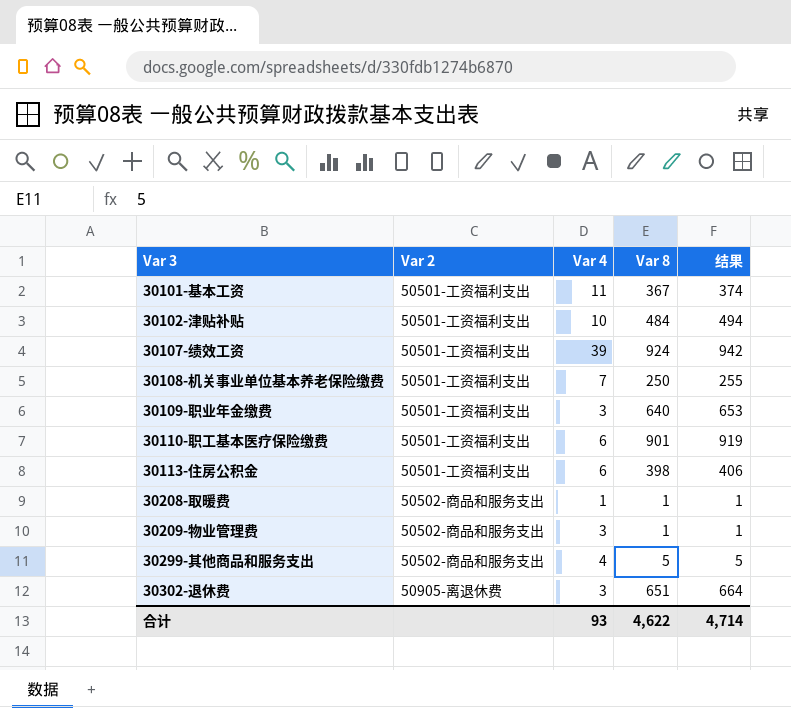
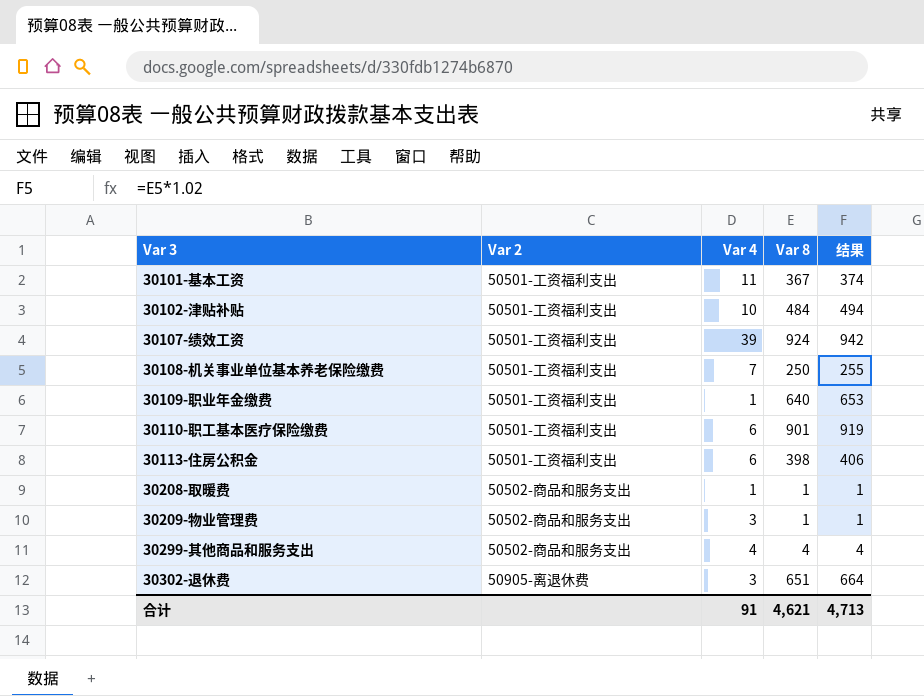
30109-职业年金缴费 | Var 4: 3 -> 1
30299-其他商品和服务支出 | Var 8: 5 -> 4
30299-其他商品和服务支出 | 结果: 5 -> 4
合计 | Var 4: 93 -> 91
合计 | Var 8: 4,622 -> 4,621
合计 | 结果: 4,714 -> 4,713

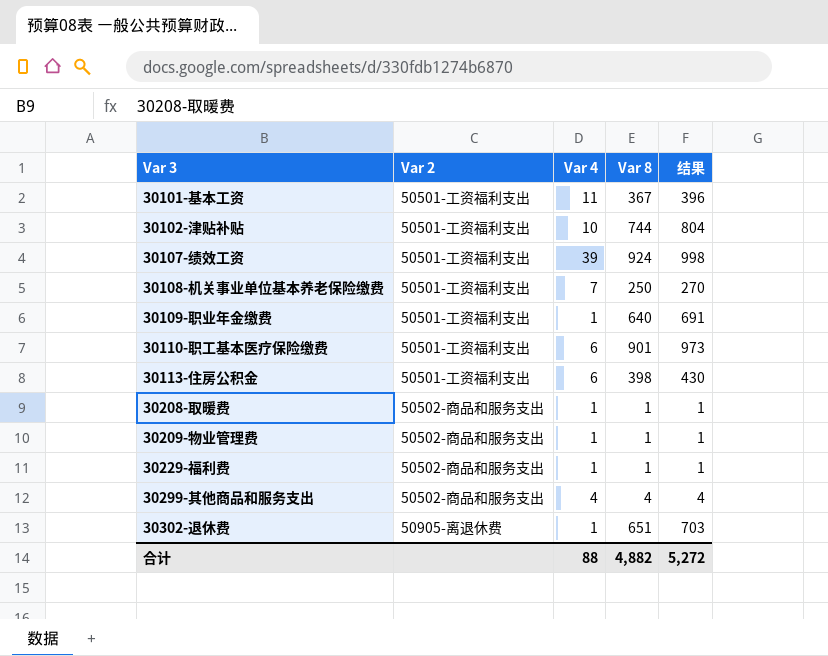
column 结果 | formula: [Var 8] * 1.02 -> [Var 8] * 1.08
30102-津贴补贴 | Var 8: 484 -> 744
30209-物业管理费 | Var 4: 3 -> 1
row 30229-福利费: none -> 50502-商品和服务支出 | 1 | 1 | 1
30302-退休费 | Var 4: 3 -> 1
合计 | Var 4: 91 -> 88
合计 | Var 8: 4,621 -> 4,882
合计 | 结果: 4,713 -> 5,272

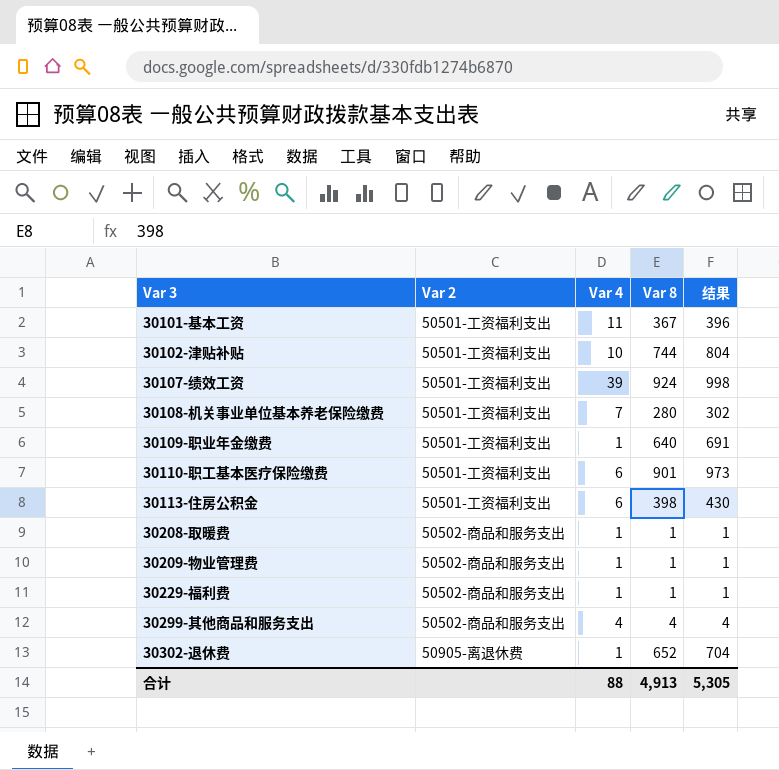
30108-机关事业单位基本养老保险缴费 | Var 8: 250 -> 280
30108-机关事业单位基本养老保险缴费 | 结果: 270 -> 302
30302-退休费 | Var 8: 651 -> 652
30302-退休费 | 结果: 703 -> 704
合计 | Var 8: 4,882 -> 4,913
合计 | 结果: 5,272 -> 5,305

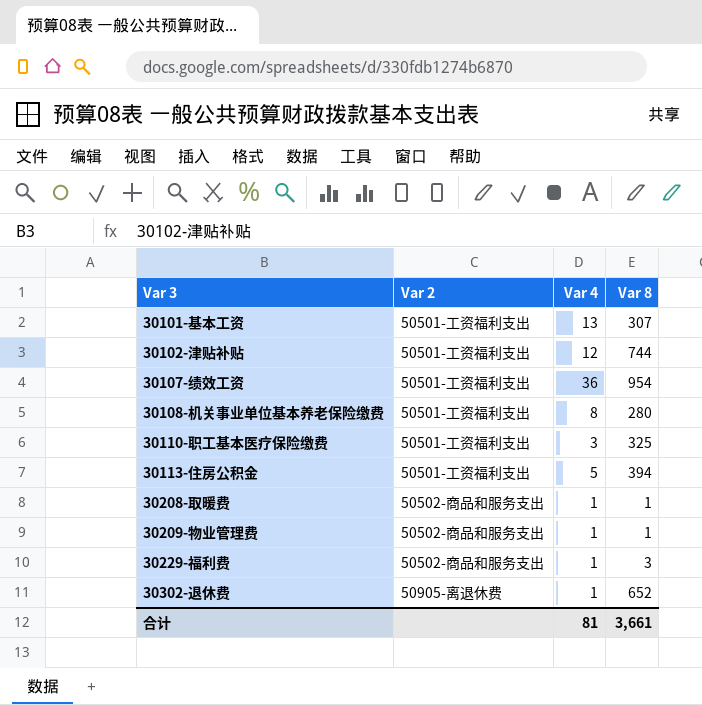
column 结果 | formula: [Var 8] * 1.08 -> none
row 30109-职业年金缴费: 50501-工资福利支出 | 1 | 640 | 691 -> none
row 30299-其他商品和服务支出: 50502-商品和服务支出 | 4 | 4 | 4 -> none
30101-基本工资 | Var 4: 11 -> 13
30101-基本工资 | Var 8: 367 -> 307
30102-津贴补贴 | Var 4: 10 -> 12
30107-绩效工资 | Var 4: 39 -> 36
30107-绩效工资 | Var 8: 924 -> 954
30108-机关事业单位基本养老保险缴费 | Var 4: 7 -> 8
30110-职工基本医疗保险缴费 | Var 4: 6 -> 3
30110-职工基本医疗保险缴费 | Var 8: 901 -> 325
30113-住房公积金 | Var 4: 6 -> 5
30113-住房公积金 | Var 8: 398 -> 394
30229-福利费 | Var 8: 1 -> 3
合计 | Var 4: 88 -> 81
合计 | Var 8: 4,913 -> 3,661

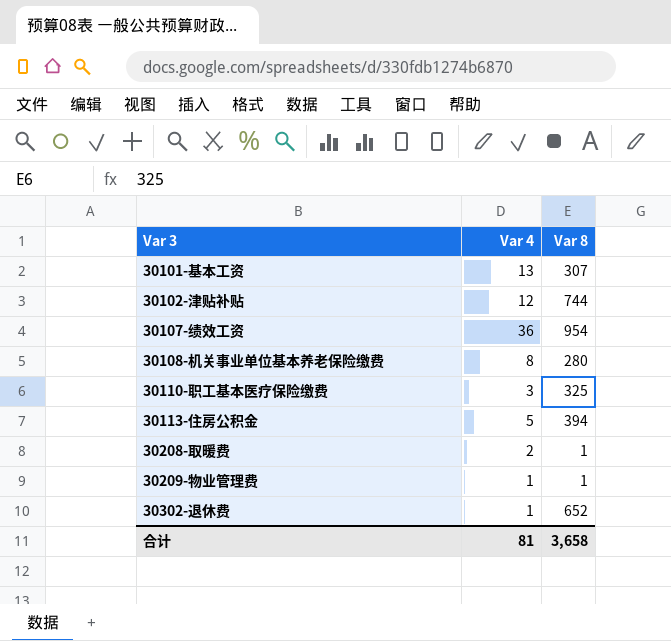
column Var 2 | position: 2 -> none
row 30229-福利费: 50502-商品和服务支出 | 1 | 3 -> none
30208-取暖费 | Var 4: 1 -> 2
合计 | Var 8: 3,661 -> 3,658

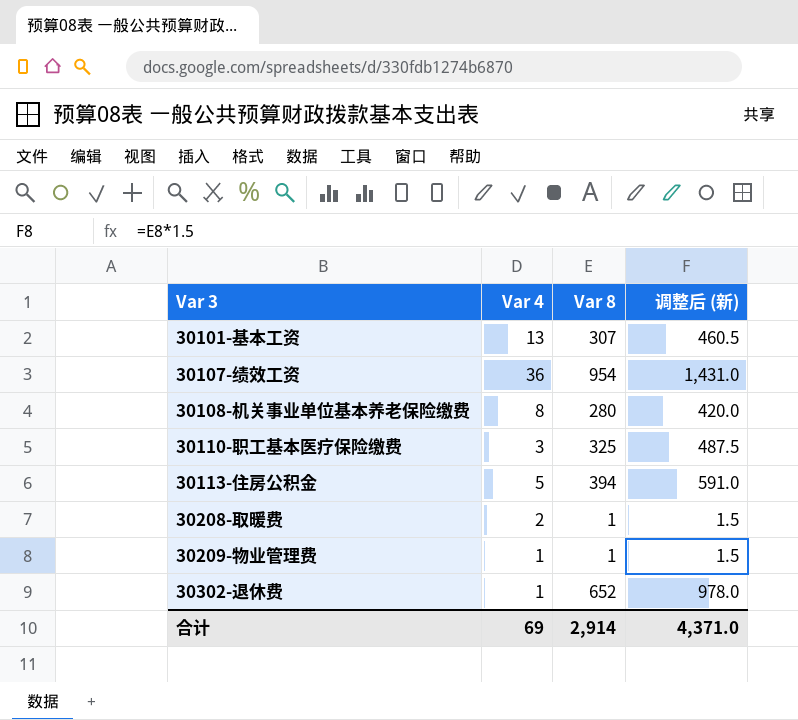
column 调整后 (新) | formula: none -> [Var 8] * 1.5
row 30102-津贴补贴: 12 | 744 -> none
合计 | Var 4: 81 -> 69
合计 | Var 8: 3,658 -> 2,914

